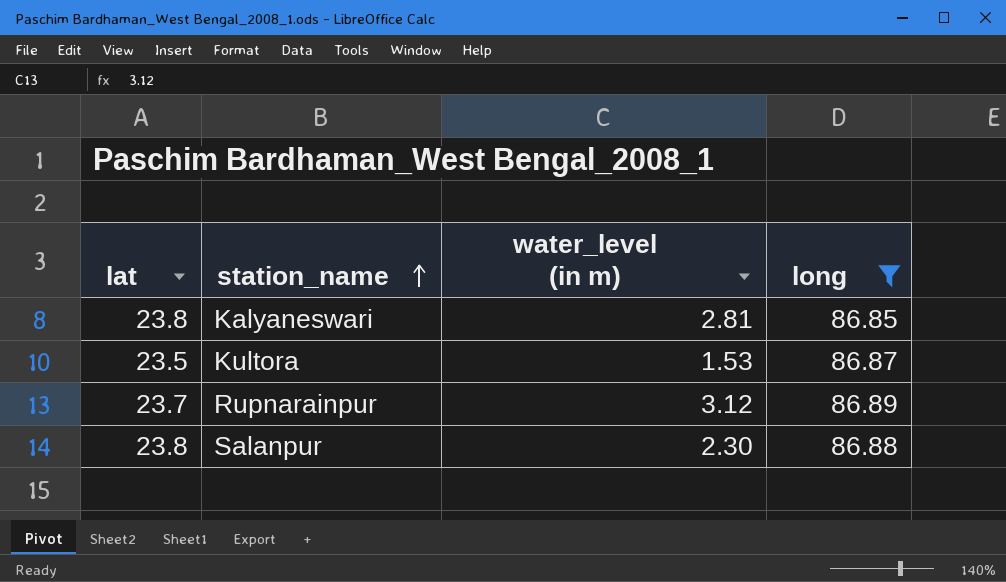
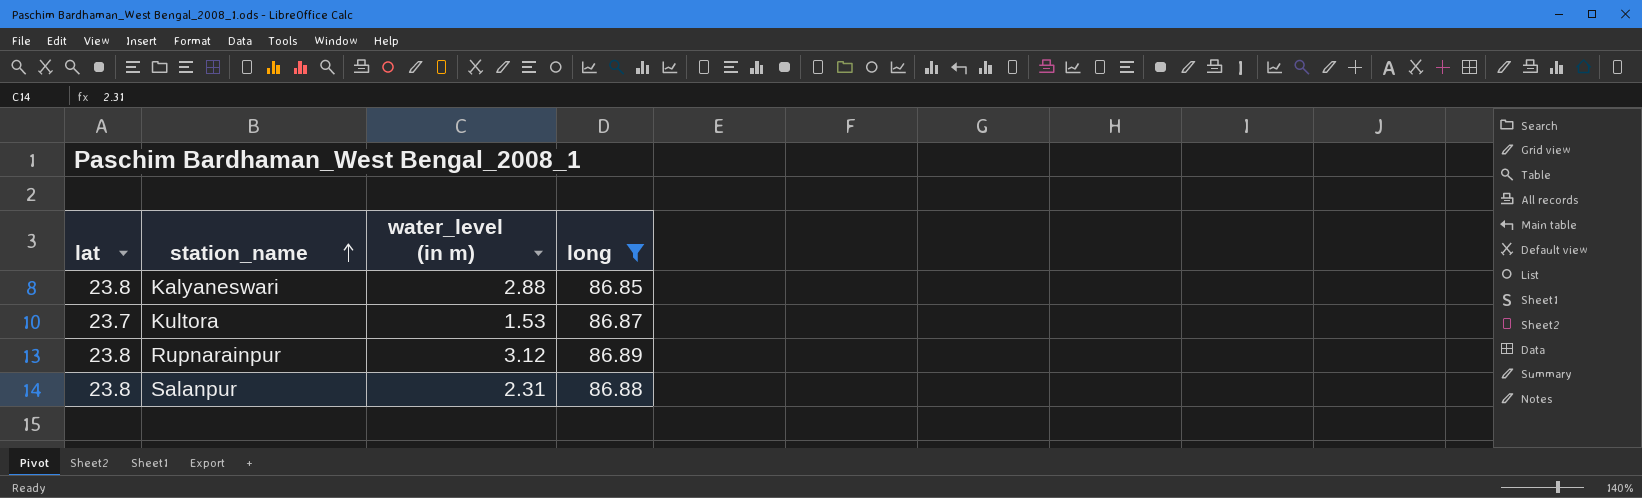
Kalyaneswari | water_level (in m): 2.81 -> 2.88
Kultora | lat: 23.5 -> 23.7
Rupnarainpur | lat: 23.7 -> 23.8
Salanpur | water_level (in m): 2.30 -> 2.31

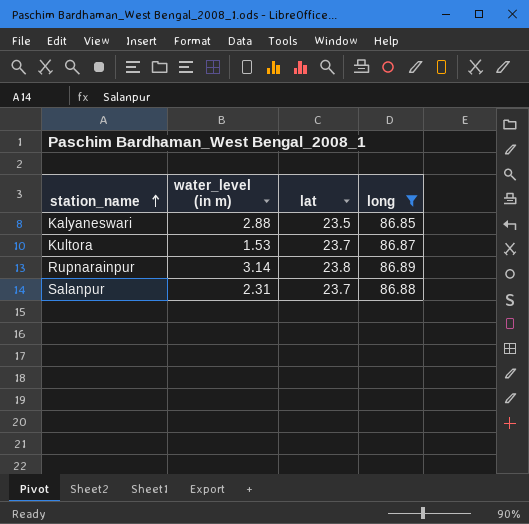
column lat | position: 1 -> 3
Kalyaneswari | lat: 23.8 -> 23.5
Rupnarainpur | water_level (in m): 3.12 -> 3.14
Salanpur | lat: 23.8 -> 23.7

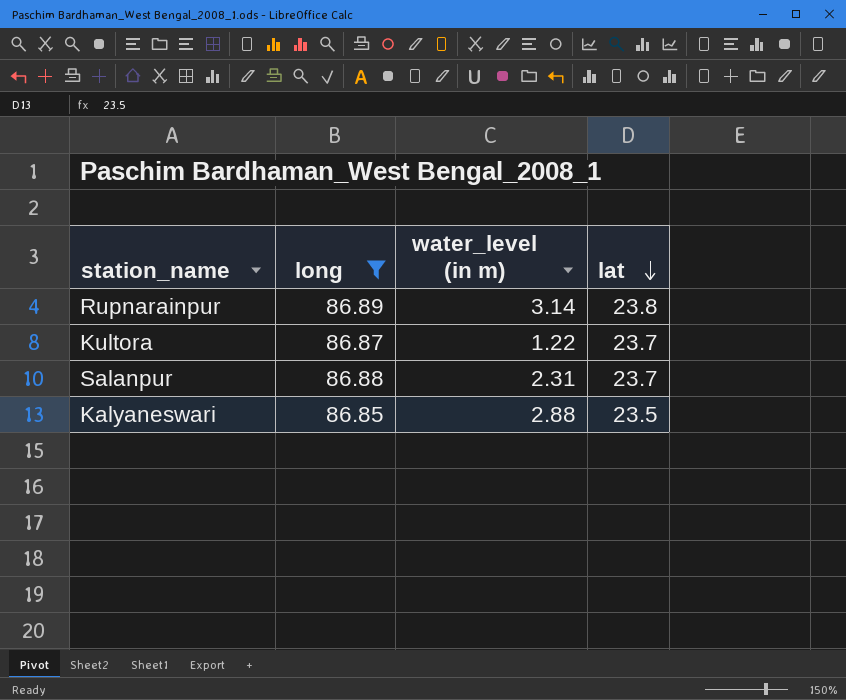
row order: station_name ascending -> lat descending
column long | position: 4 -> 2
Kultora | water_level (in m): 1.53 -> 1.22

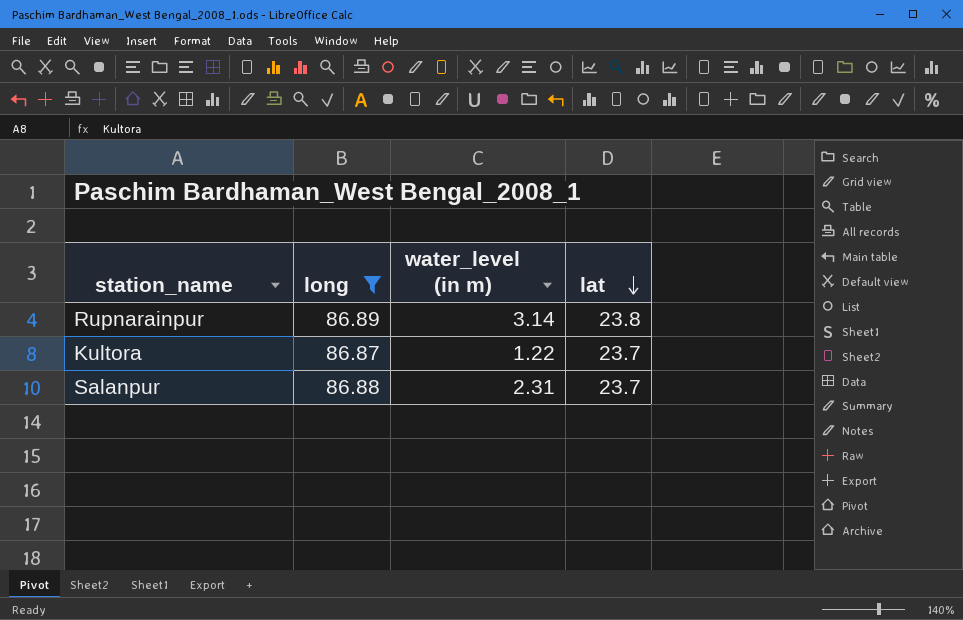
row Kalyaneswari: 86.85 | 2.88 | 23.5 -> none

